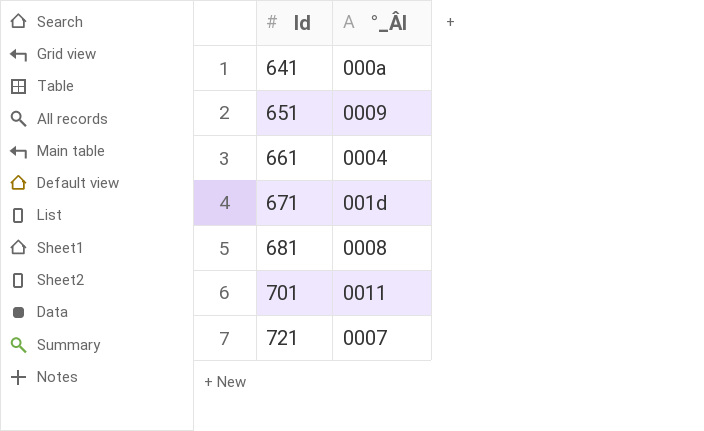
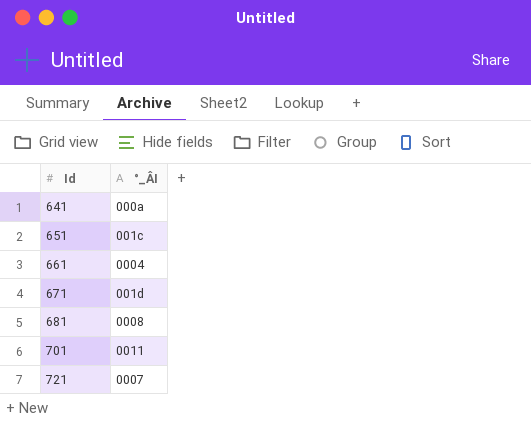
651 | °_ÂI: 0009 -> 001c

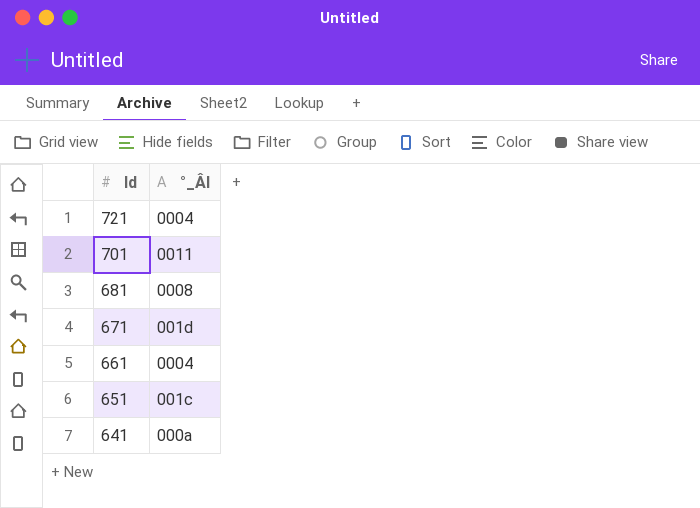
row order: Id ascending -> Id descending
721 | °_ÂI: 0007 -> 0004

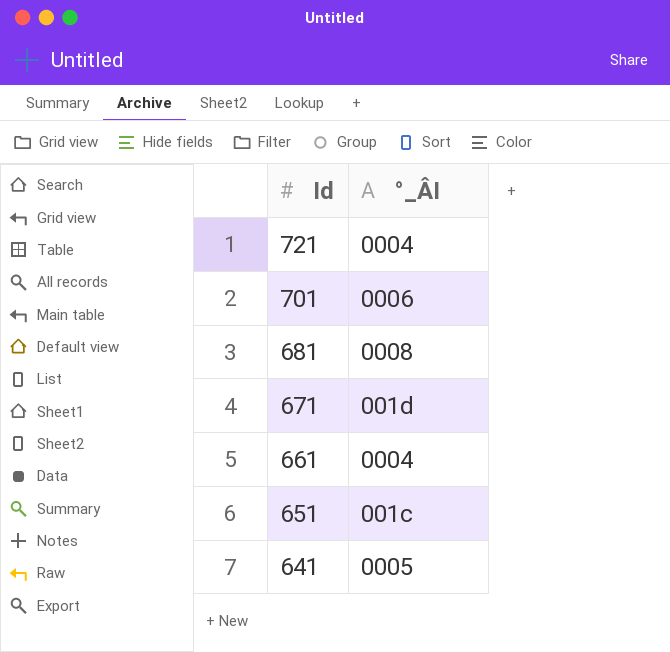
701 | °_ÂI: 0011 -> 0006
641 | °_ÂI: 000a -> 0005

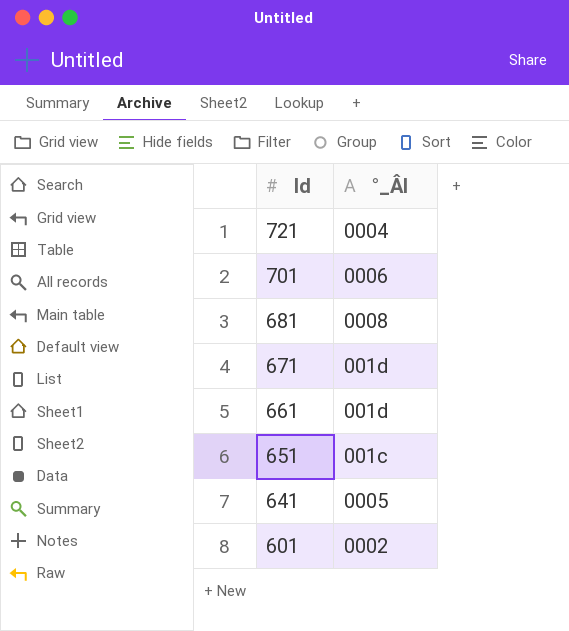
661 | °_ÂI: 0004 -> 001d
row 601: none -> 0002

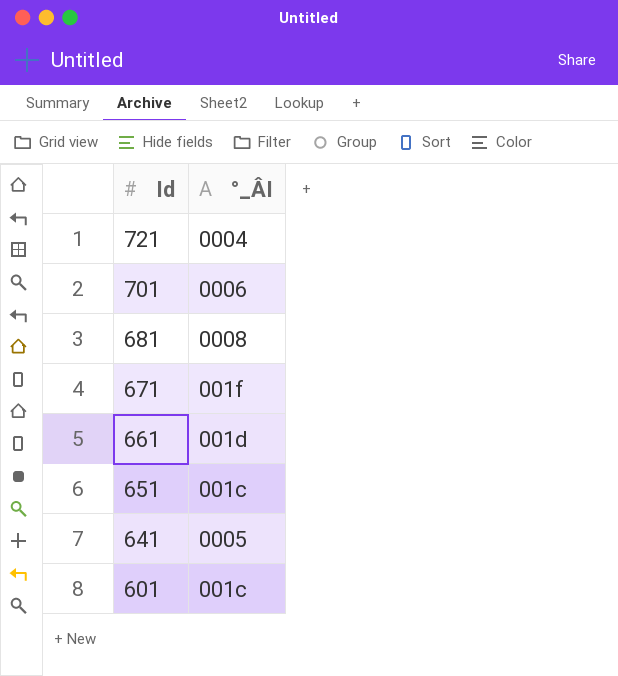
671 | °_ÂI: 001d -> 001f
601 | °_ÂI: 0002 -> 001c

